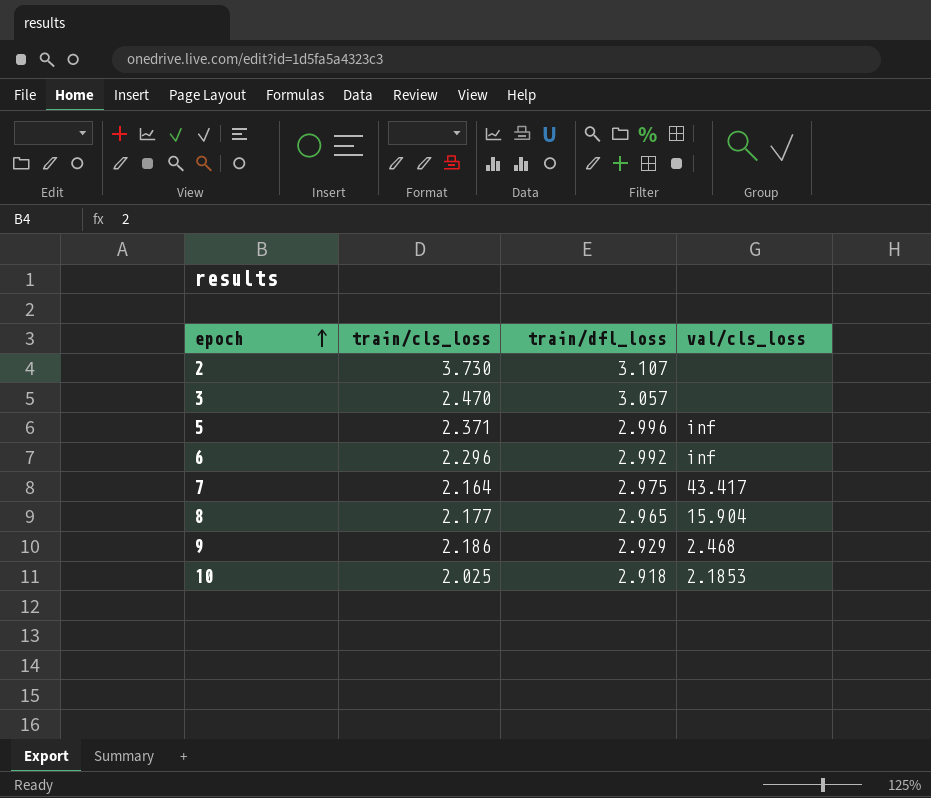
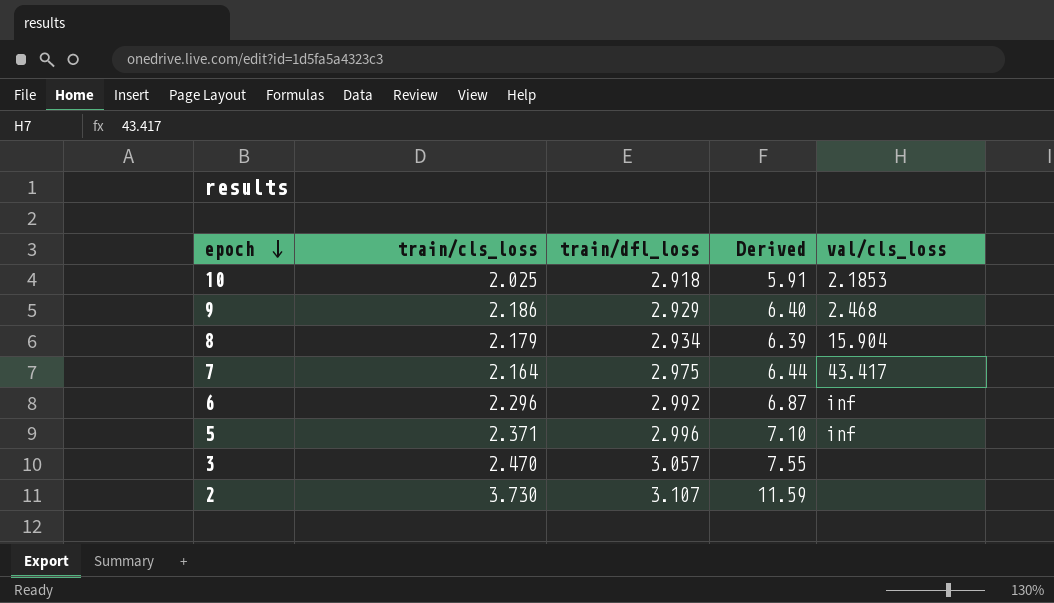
row order: epoch ascending -> epoch descending
column Derived | formula: none -> [train/cls_loss] * [train/dfl_loss]
8 | train/cls_loss: 2.177 -> 2.179
8 | train/dfl_loss: 2.965 -> 2.934

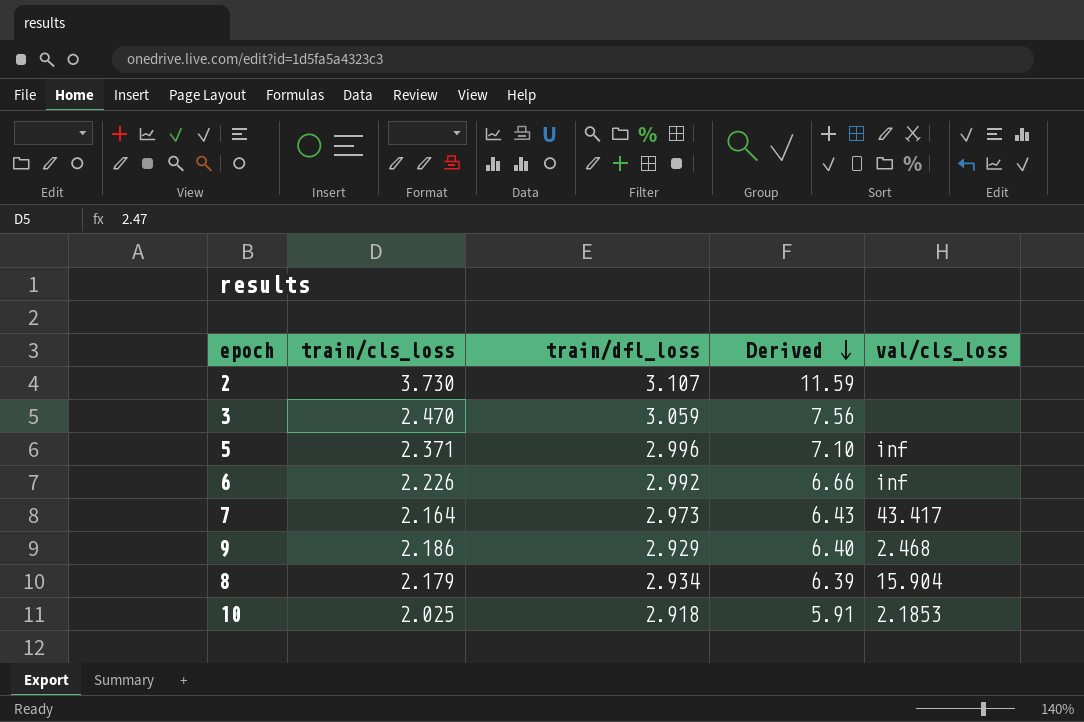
row order: epoch descending -> Derived descending
3 | train/dfl_loss: 3.057 -> 3.059
3 | Derived: 7.55 -> 7.56
6 | train/cls_loss: 2.296 -> 2.226
6 | Derived: 6.87 -> 6.66
7 | train/dfl_loss: 2.975 -> 2.973
7 | Derived: 6.44 -> 6.43

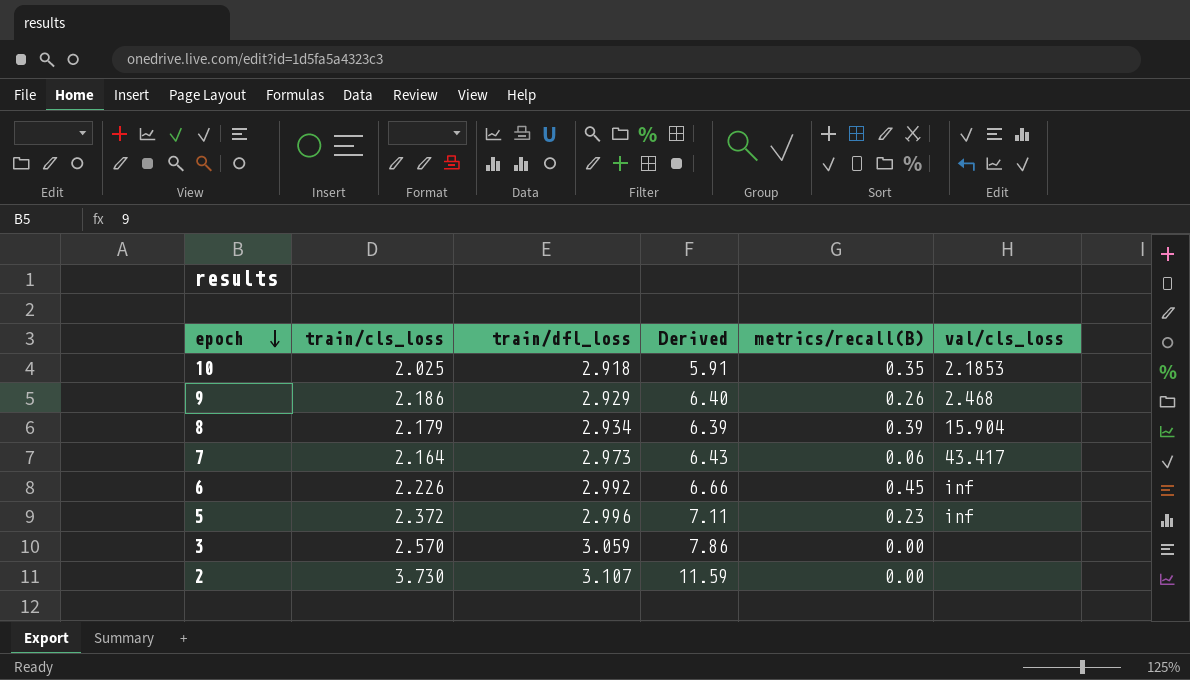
row order: Derived descending -> epoch descending
column metrics/recall(B) | position: none -> 5
5 | train/cls_loss: 2.371 -> 2.372
5 | Derived: 7.10 -> 7.11
3 | train/cls_loss: 2.470 -> 2.570
3 | Derived: 7.56 -> 7.86

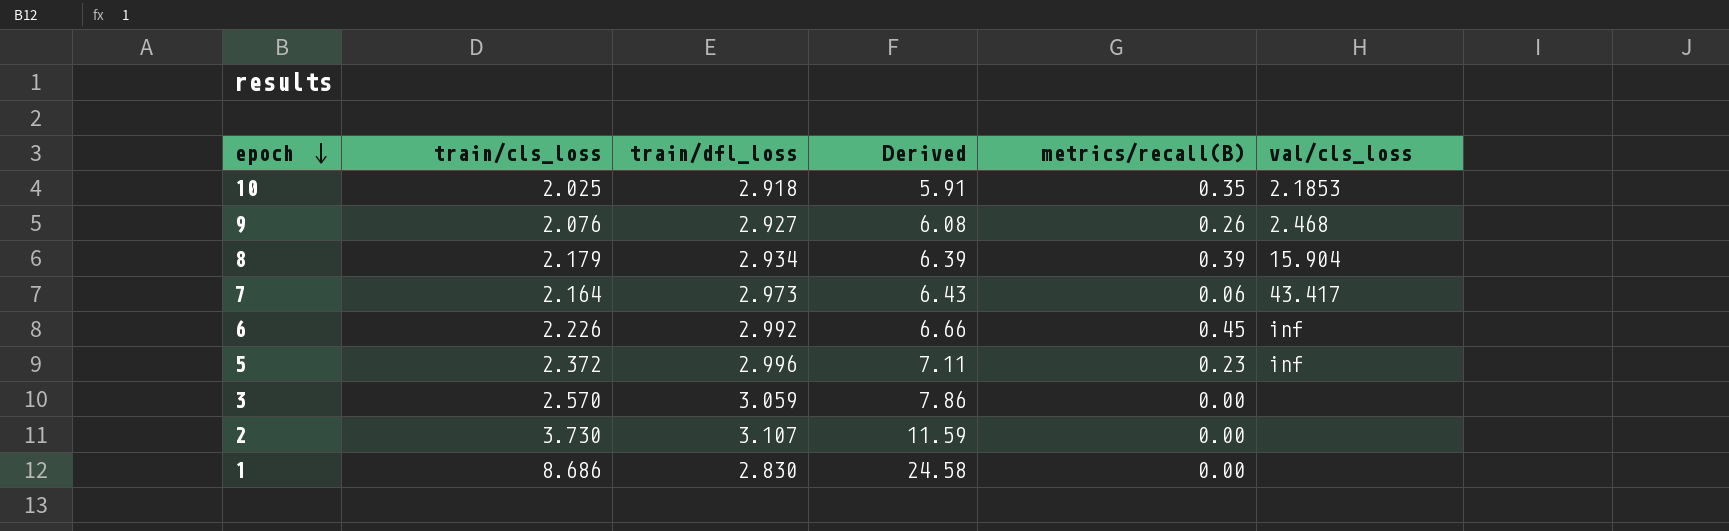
9 | train/cls_loss: 2.186 -> 2.076
9 | train/dfl_loss: 2.929 -> 2.927
9 | Derived: 6.40 -> 6.08
row 1: none -> 8.686 | 2.830 | 24.58 | 0.00 | none

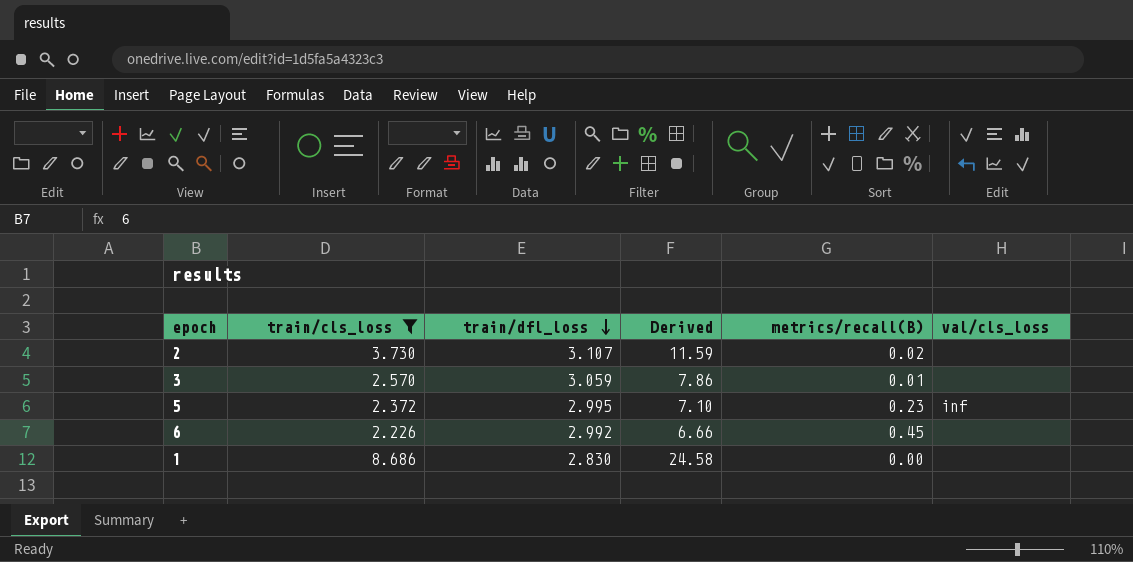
filter: none -> train/cls_loss >= 2.226
row order: epoch descending -> train/dfl_loss descending
2 | metrics/recall(B): 0.00 -> 0.02
3 | metrics/recall(B): 0.00 -> 0.01
5 | train/dfl_loss: 2.996 -> 2.995
5 | Derived: 7.11 -> 7.10
6 | val/cls_loss: inf -> none

